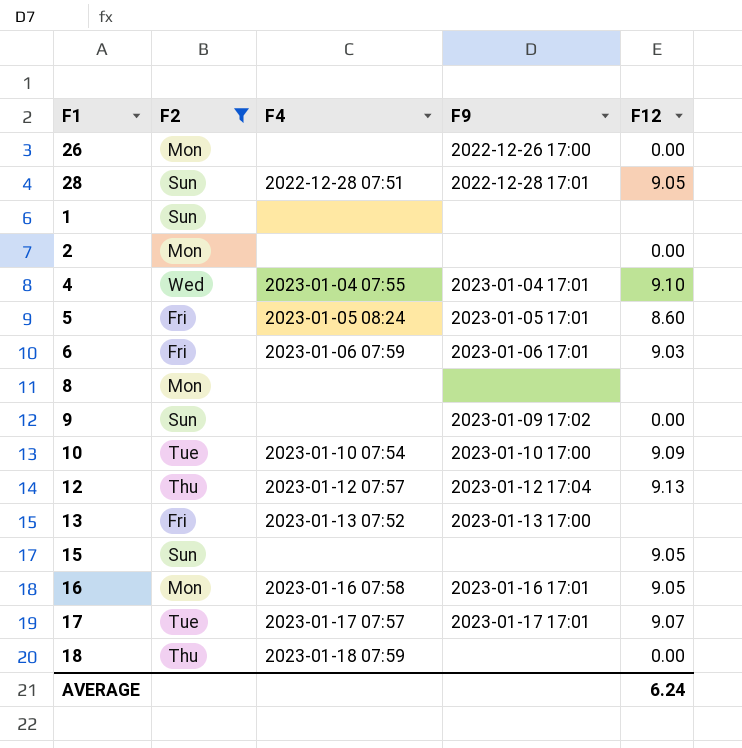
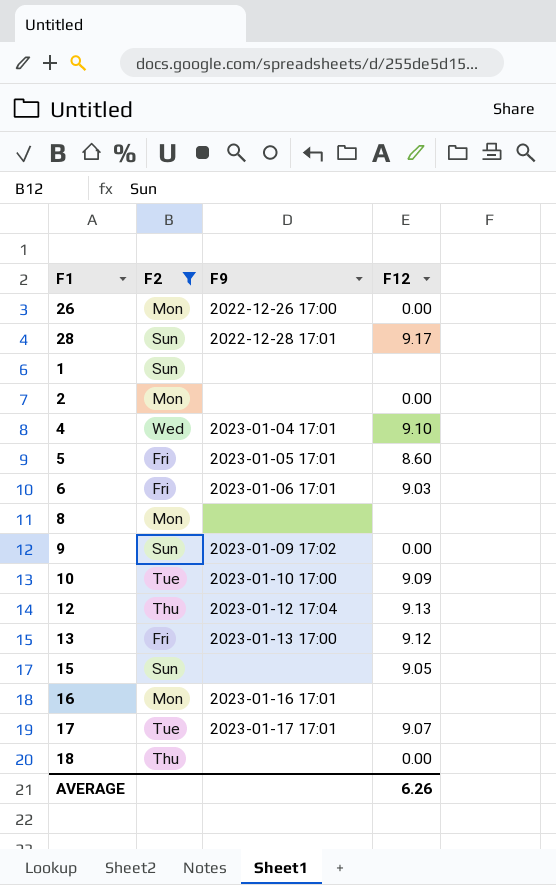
column F4 | position: 3 -> none
28 | F12: 9.05 -> 9.17
13 | F12: none -> 9.12
16 | F12: 9.05 -> none
AVERAGE | F12: 6.24 -> 6.26

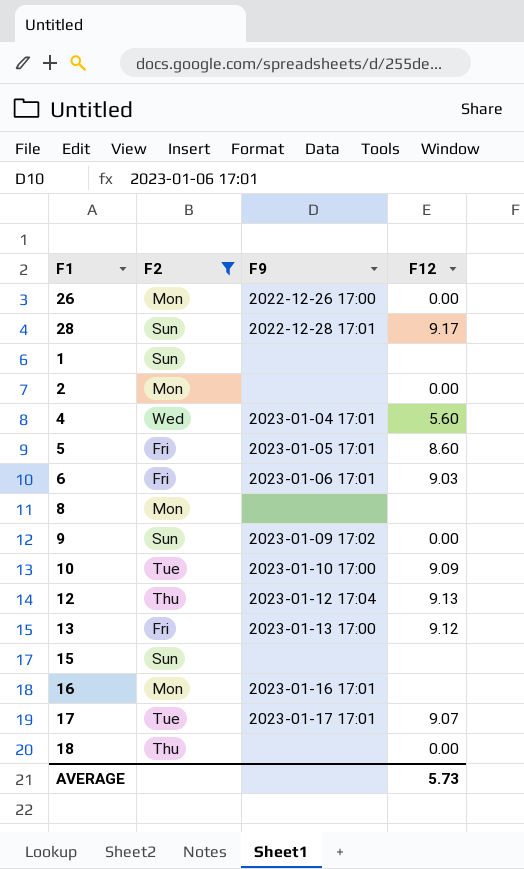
4 | F12: 9.10 -> 5.60
15 | F12: 9.05 -> none
AVERAGE | F12: 6.26 -> 5.73

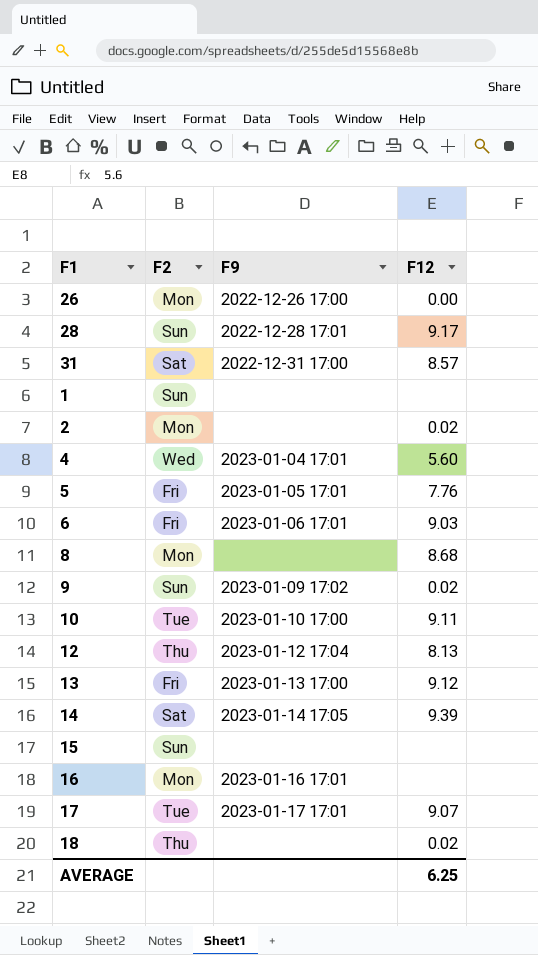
filter: F2 != Sat -> none
2 | F12: 0.00 -> 0.02
5 | F12: 8.60 -> 7.76
8 | F12: none -> 8.68
9 | F12: 0.00 -> 0.02
10 | F12: 9.09 -> 9.11
12 | F12: 9.13 -> 8.13
18 | F12: 0.00 -> 0.02
AVERAGE | F12: 5.73 -> 6.25

